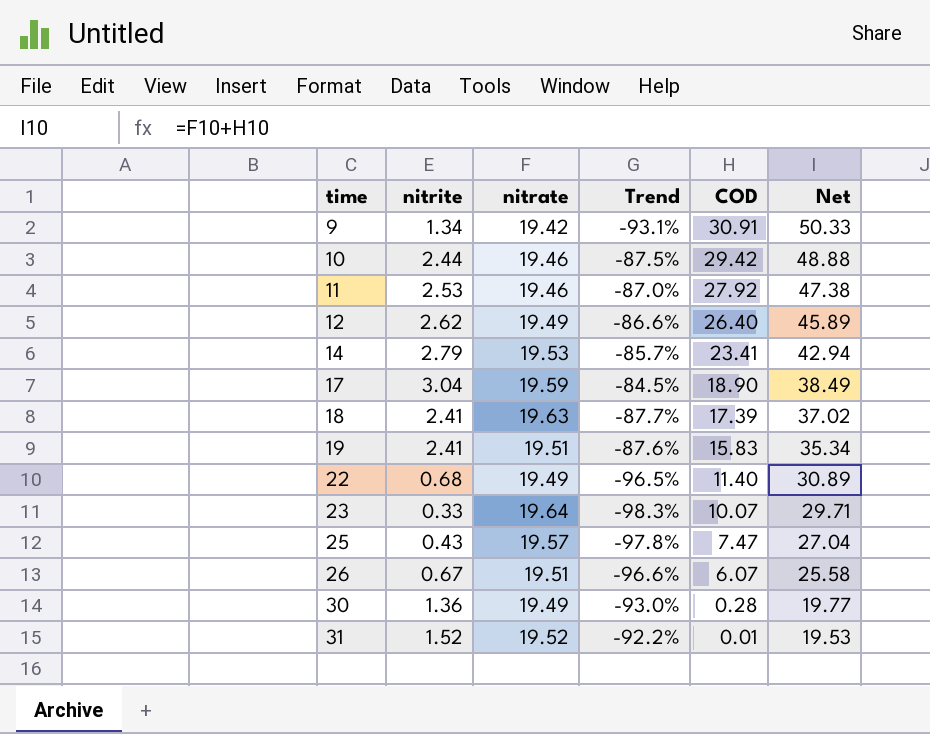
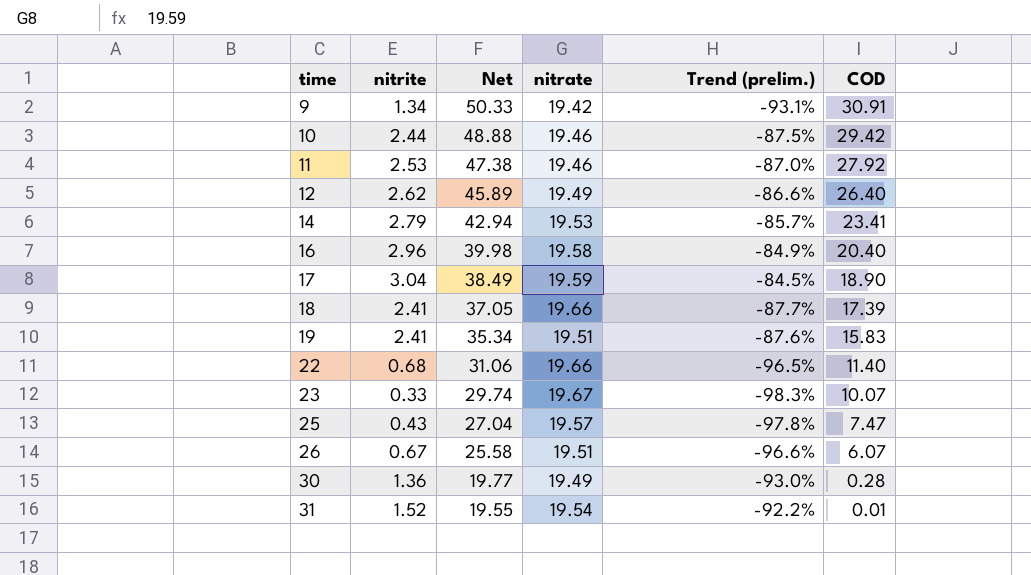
column Net | position: 6 -> 3
column name: Trend -> Trend (prelim.)
row 16: none -> 2.96 | 39.98 | 19.58 | -84.9% | 20.40
18 | Net: 37.02 -> 37.05
18 | nitrate: 19.63 -> 19.66
22 | Net: 30.89 -> 31.06
22 | nitrate: 19.49 -> 19.66
23 | Net: 29.71 -> 29.74
23 | nitrate: 19.64 -> 19.67
31 | Net: 19.53 -> 19.55
31 | nitrate: 19.52 -> 19.54

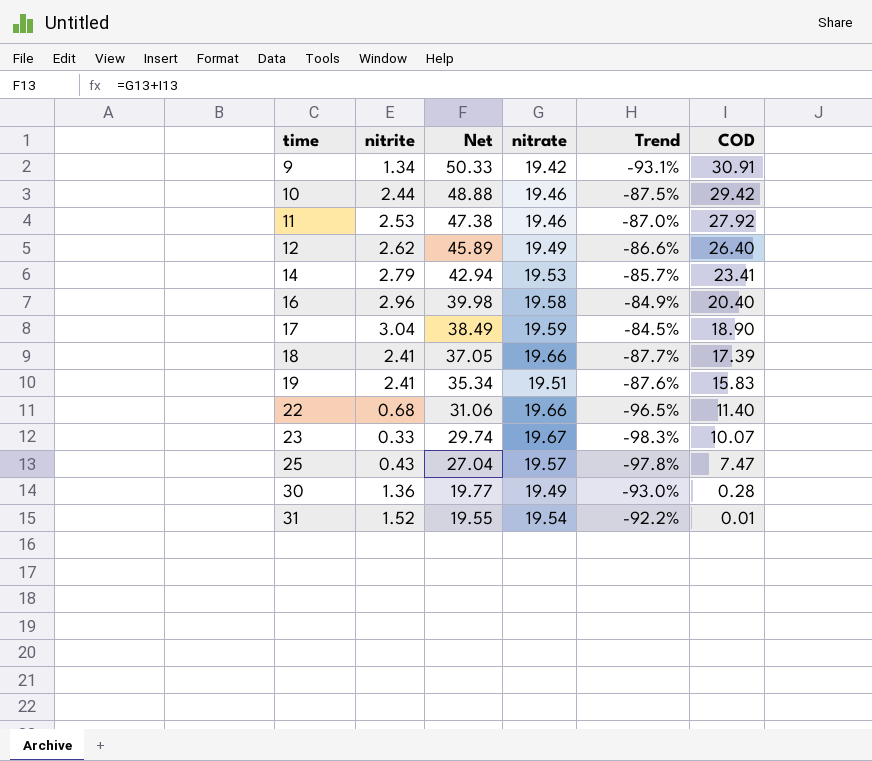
column name: Trend (prelim.) -> Trend
row 26: 0.67 | 25.58 | 19.51 | -96.6% | 6.07 -> none

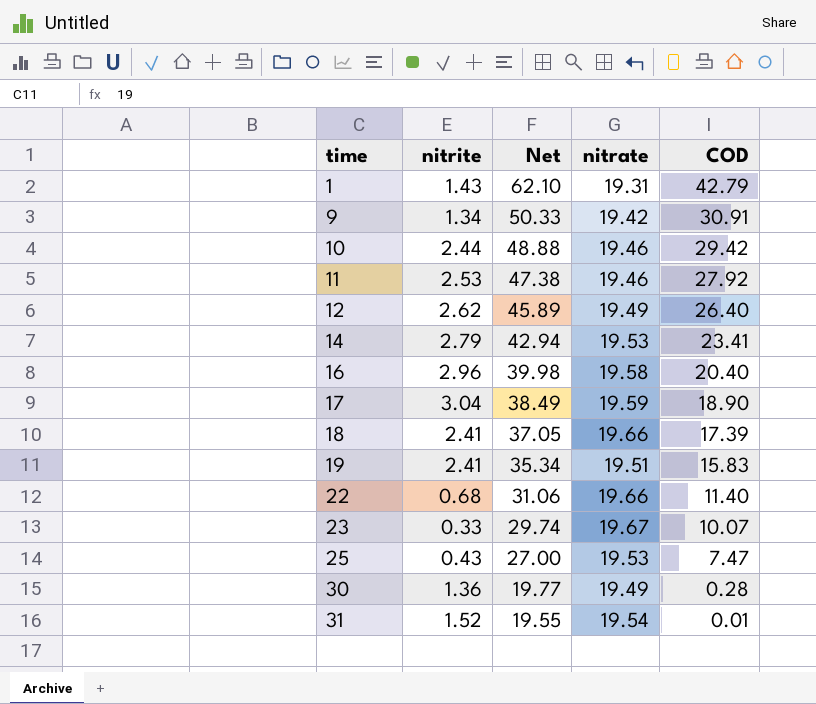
column Trend | formula: ([nitrite] - [nitrate]) / [nitrate] -> none
row 1: none -> 1.43 | 62.10 | 19.31 | 42.79
25 | Net: 27.04 -> 27.00
25 | nitrate: 19.57 -> 19.53

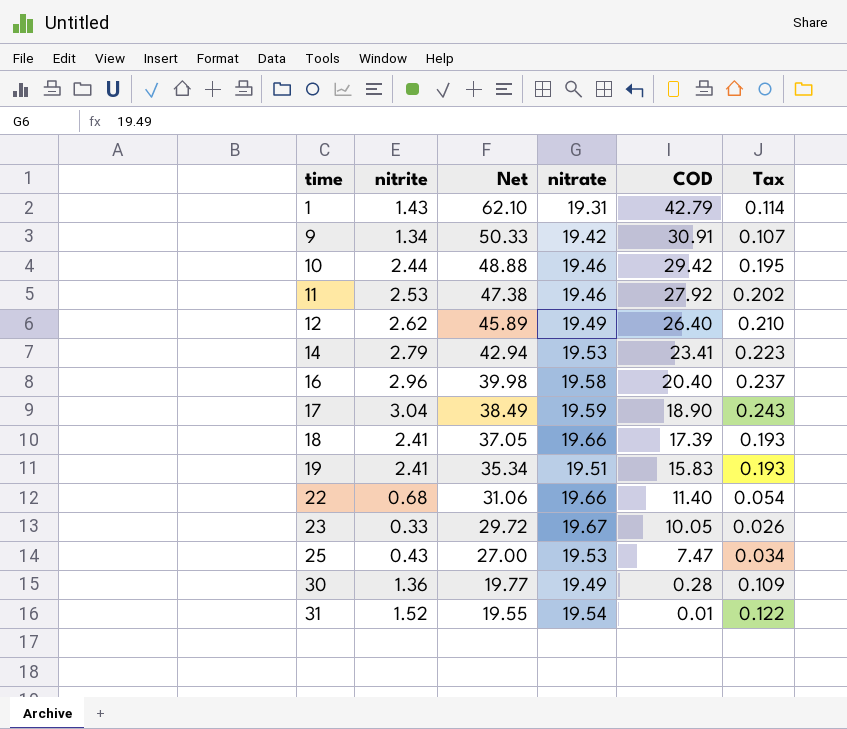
column Tax | formula: none -> [nitrite] * 0.08
23 | Net: 29.74 -> 29.72
23 | COD: 10.07 -> 10.05

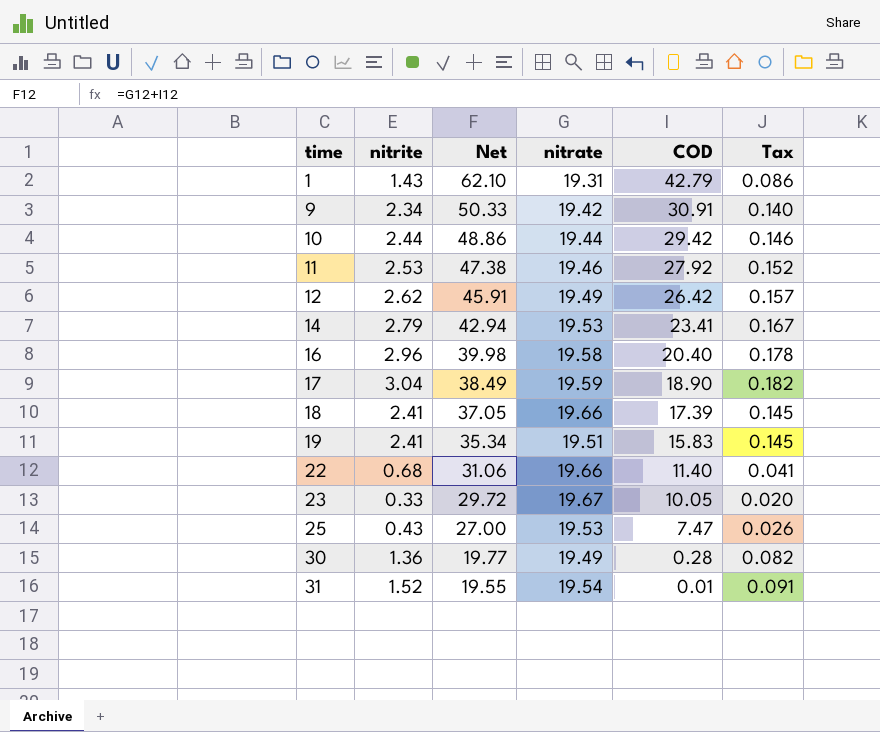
column Tax | formula: [nitrite] * 0.08 -> [nitrite] * 0.06
9 | nitrite: 1.34 -> 2.34
10 | Net: 48.88 -> 48.86
10 | nitrate: 19.46 -> 19.44
12 | Net: 45.89 -> 45.91
12 | COD: 26.40 -> 26.42

